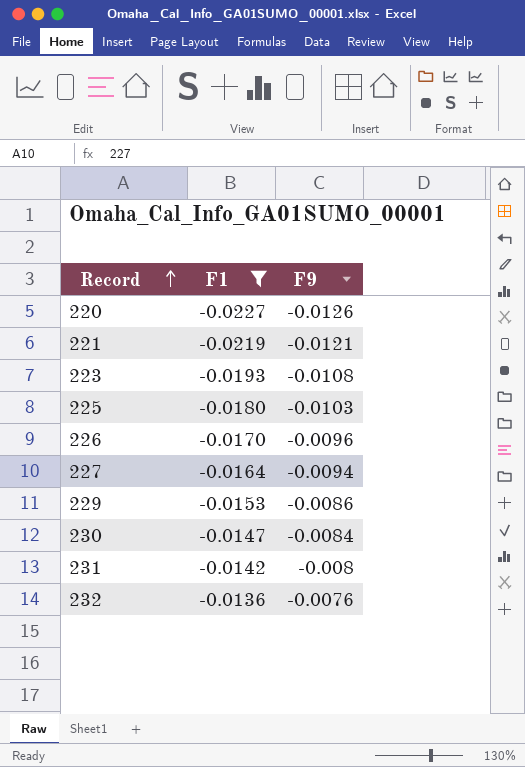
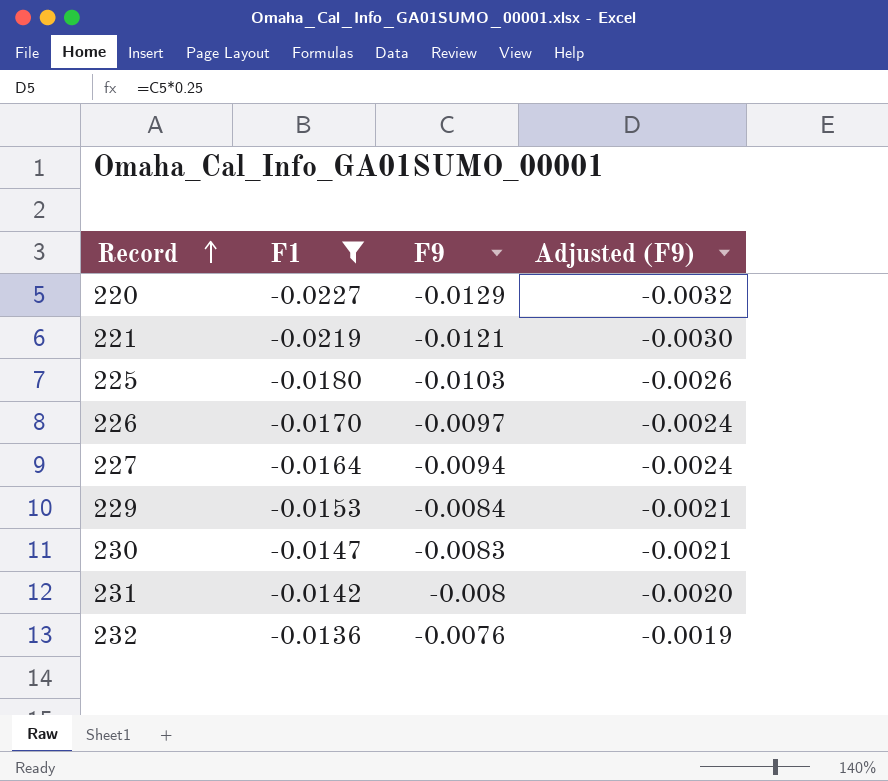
column Adjusted (F9) | formula: none -> [F9] * 0.25
row 223: -0.0193 | -0.0108 -> none
220 | F9: -0.0126 -> -0.0129
226 | F9: -0.0096 -> -0.0097
229 | F9: -0.0086 -> -0.0084
230 | F9: -0.0084 -> -0.0083

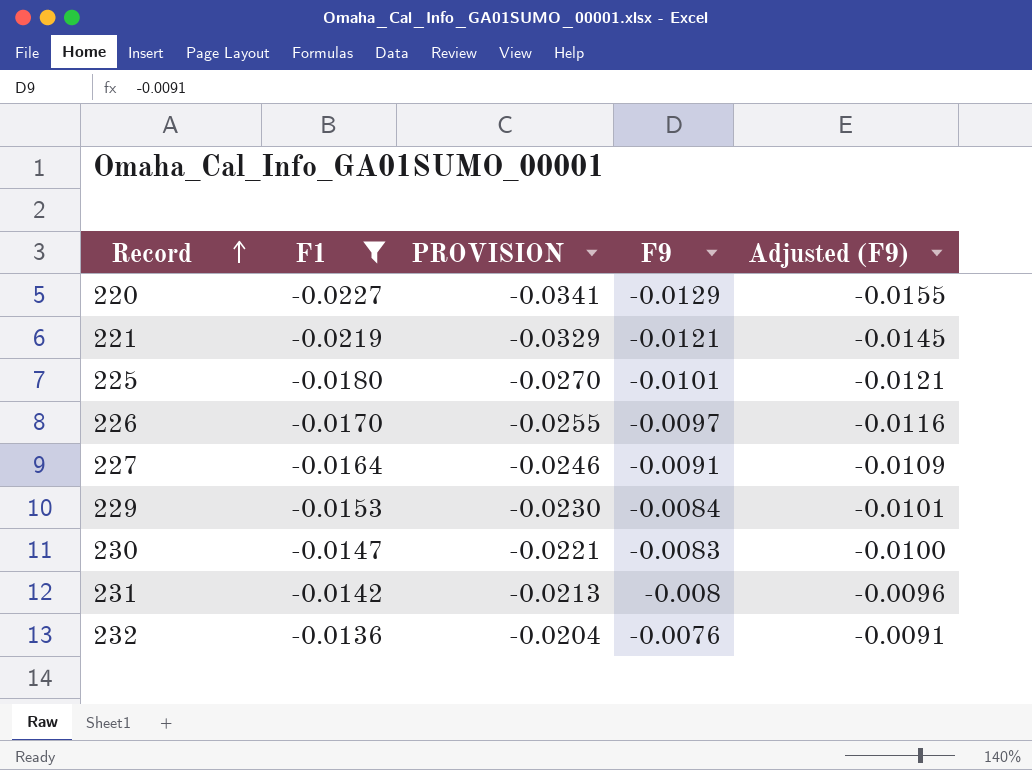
column PROVISION | formula: none -> [F1] * 1.5
column Adjusted (F9) | formula: [F9] * 0.25 -> [F9] * 1.2
225 | F9: -0.0103 -> -0.0101
227 | F9: -0.0094 -> -0.0091

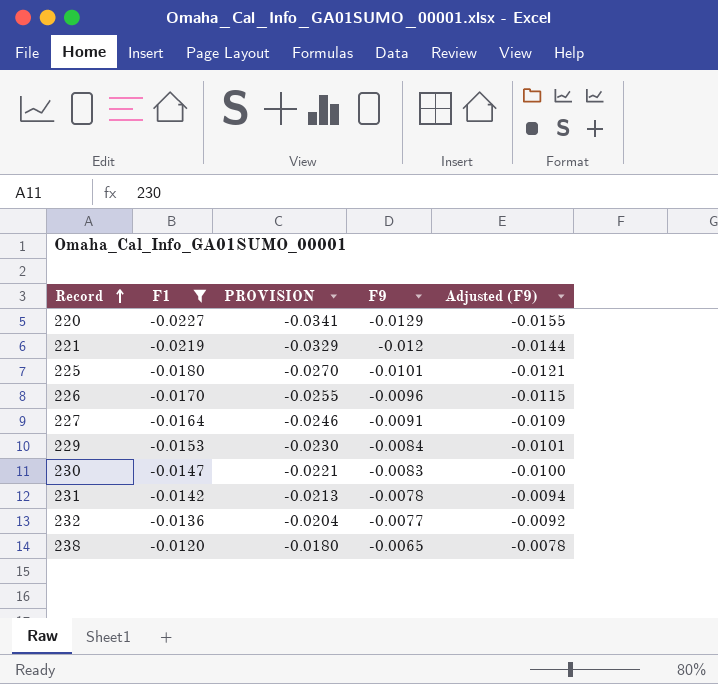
221 | F9: -0.0121 -> -0.012
221 | Adjusted (F9): -0.0145 -> -0.0144
226 | F9: -0.0097 -> -0.0096
226 | Adjusted (F9): -0.0116 -> -0.0115
231 | F9: -0.008 -> -0.0078
231 | Adjusted (F9): -0.0096 -> -0.0094
232 | F9: -0.0076 -> -0.0077
232 | Adjusted (F9): -0.0091 -> -0.0092
row 238: none -> -0.0120 | -0.0180 | -0.0065 | -0.0078

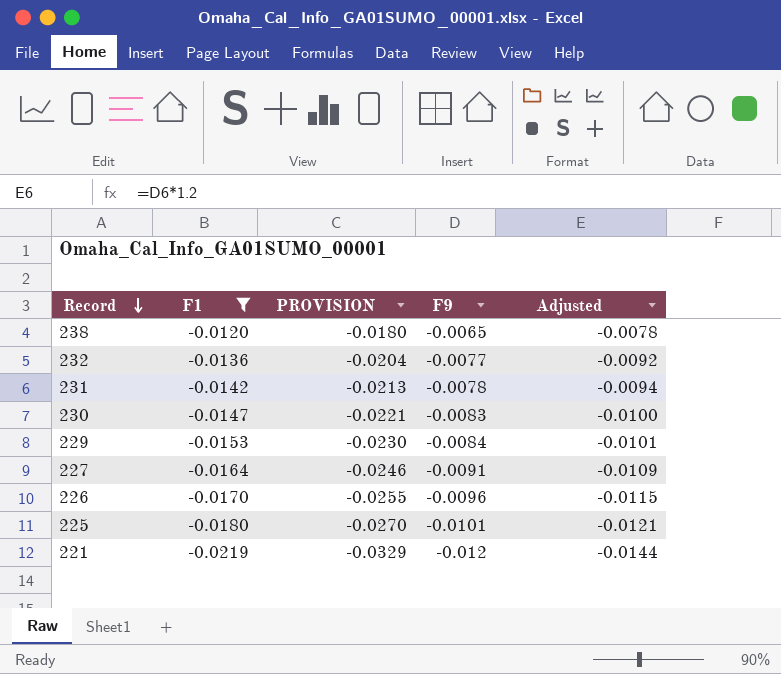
row order: Record ascending -> Record descending
column name: Adjusted (F9) -> Adjusted
row 220: -0.0227 | -0.0341 | -0.0129 | -0.0155 -> none

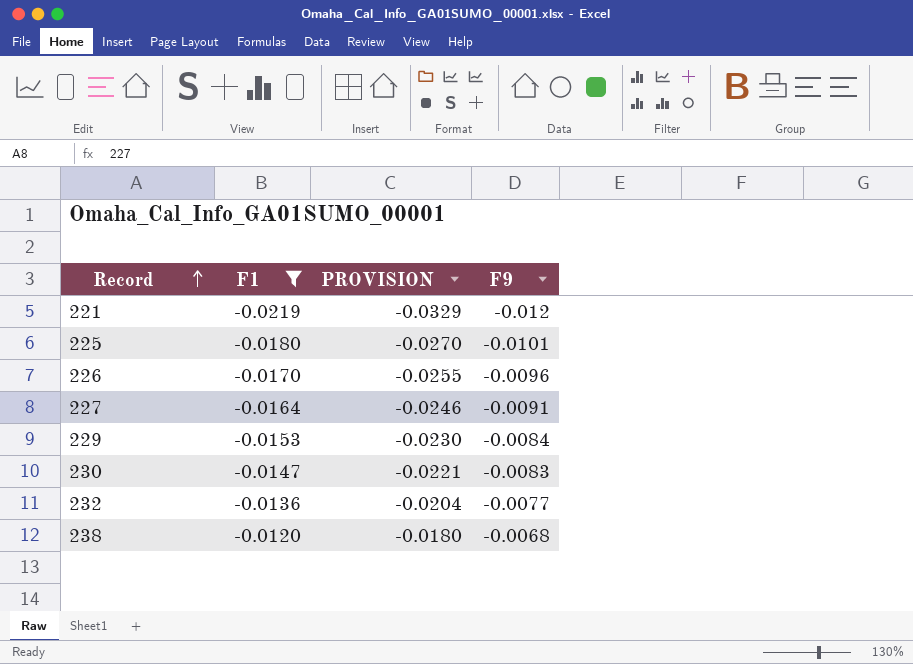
row order: Record descending -> Record ascending
column Adjusted | formula: [F9] * 1.2 -> none
row 231: -0.0142 | -0.0213 | -0.0078 | -0.0094 -> none
238 | F9: -0.0065 -> -0.0068

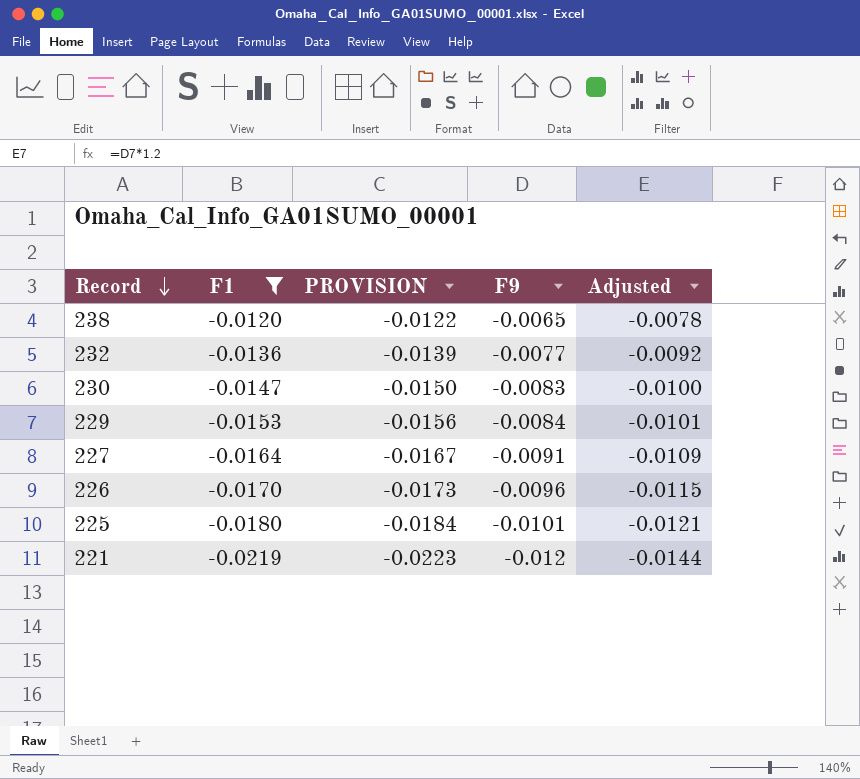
row order: Record ascending -> Record descending
column PROVISION | formula: [F1] * 1.5 -> [F1] * 1.02
column Adjusted | formula: none -> [F9] * 1.2
238 | F9: -0.0068 -> -0.0065

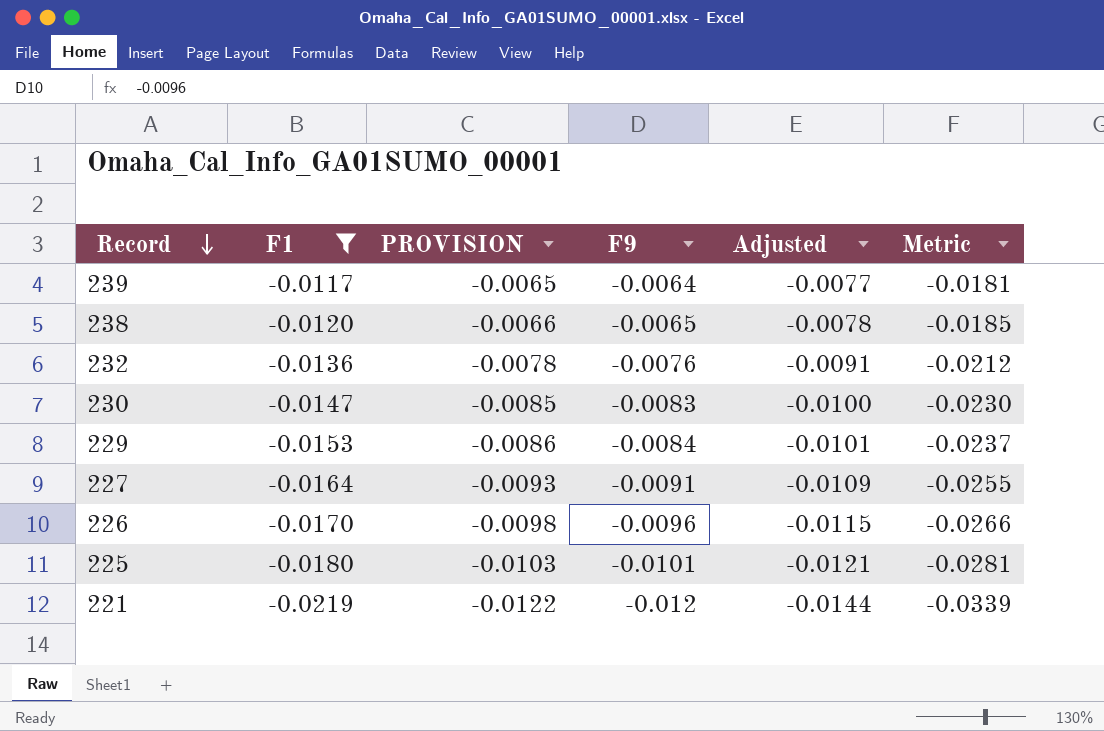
column PROVISION | formula: [F1] * 1.02 -> [F9] * 1.02
column Metric | formula: none -> [F1] + [F9]
row 239: none -> -0.0117 | -0.0065 | -0.0064 | -0.0077 | -0.0181
232 | F9: -0.0077 -> -0.0076
232 | Adjusted: -0.0092 -> -0.0091

